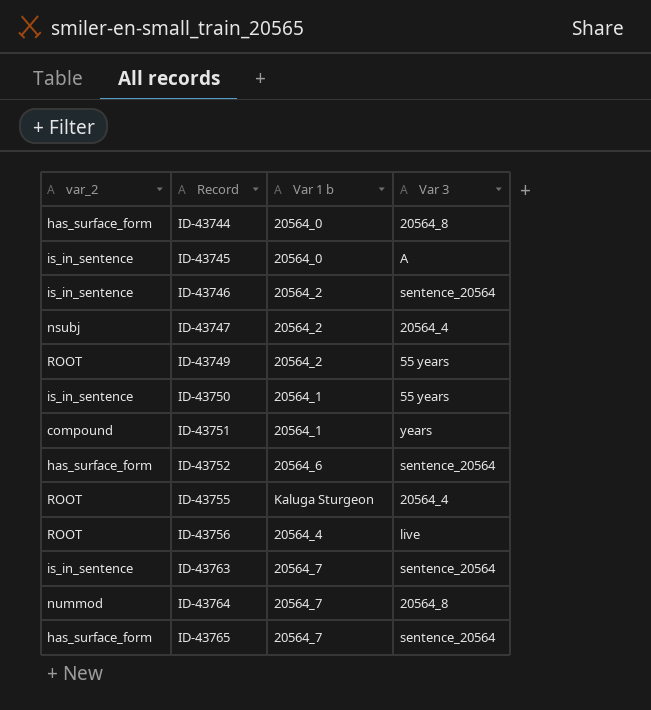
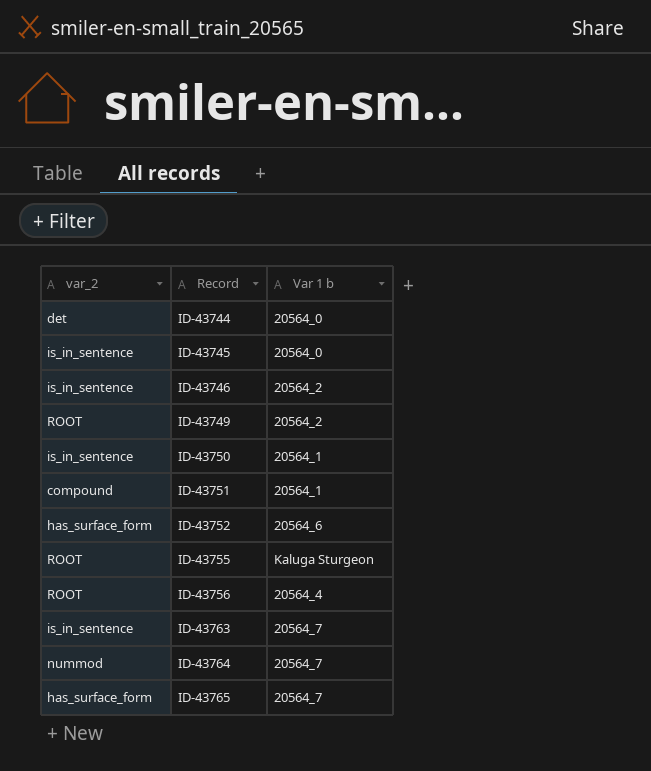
column Var 3 | position: 4 -> none
row ID-43747: nsubj | 20564_2 | 20564_4 -> none
ID-43744 | var_2: has_surface_form -> det

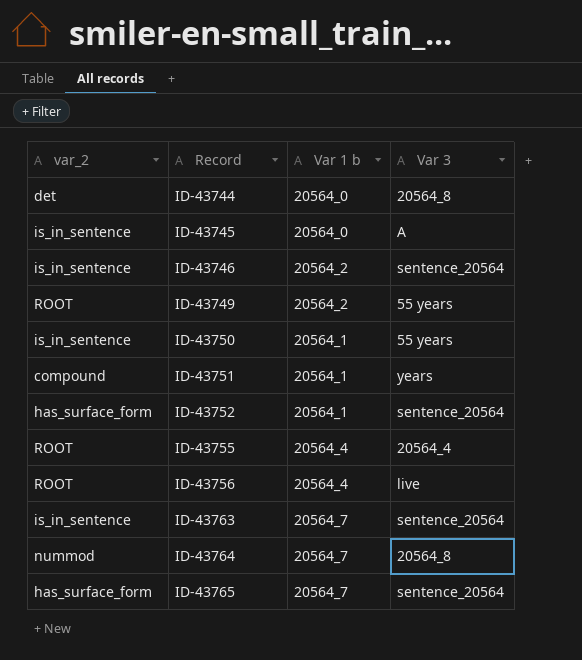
column Var 3 | position: none -> 4
ID-43752 | Var 1 b: 20564_6 -> 20564_1
ID-43755 | Var 1 b: Kaluga Sturgeon -> 20564_4

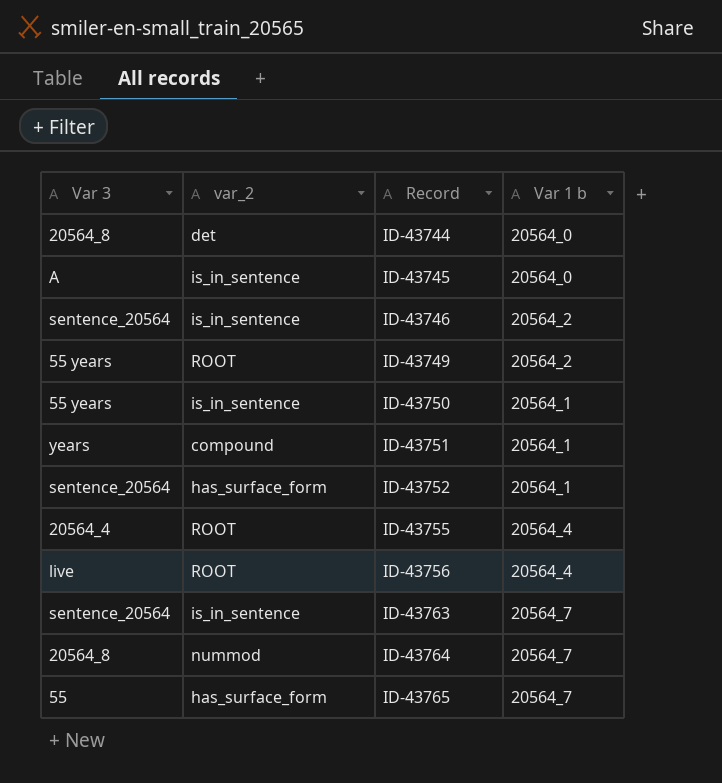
column Var 3 | position: 4 -> 1
ID-43765 | Var 3: sentence_20564 -> 55

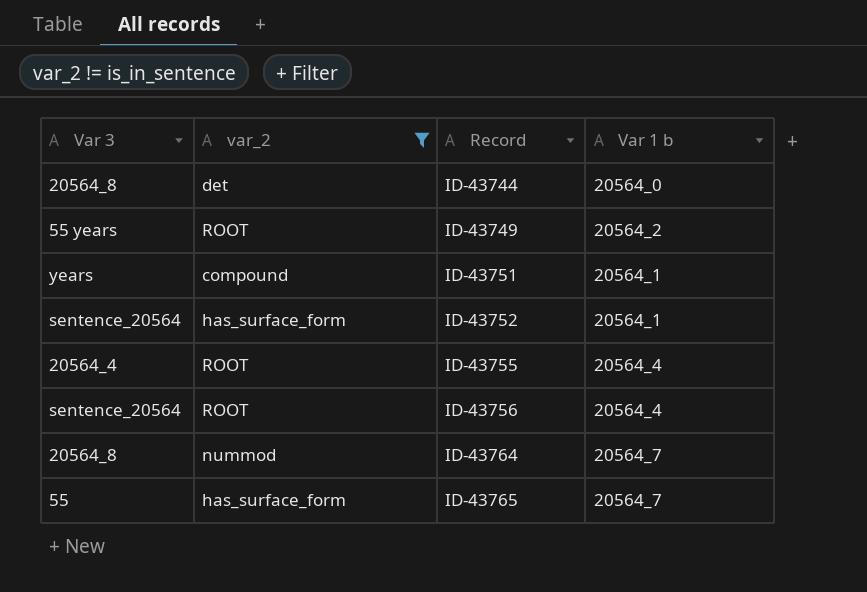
filter: none -> var_2 != is_in_sentence
ID-43756 | Var 3: live -> sentence_20564

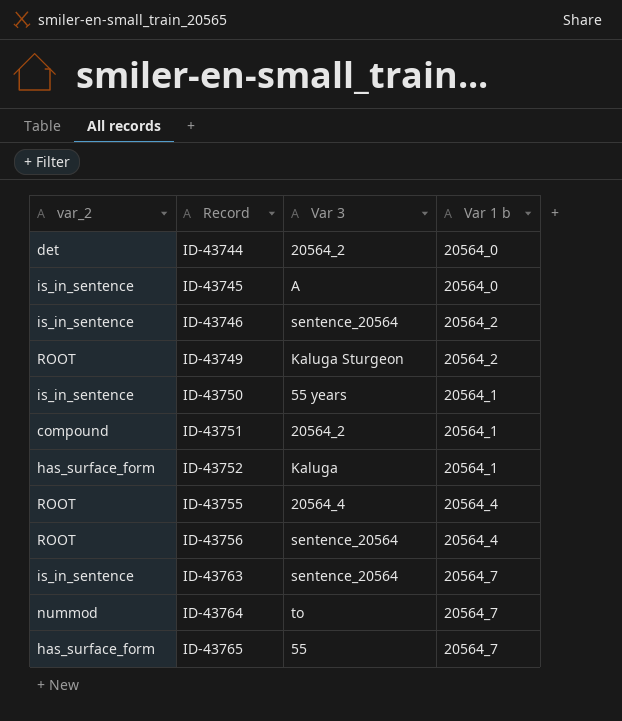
filter: var_2 != is_in_sentence -> none
column Var 3 | position: 1 -> 3
ID-43744 | Var 3: 20564_8 -> 20564_2
ID-43749 | Var 3: 55 years -> Kaluga Sturgeon
ID-43751 | Var 3: years -> 20564_2
ID-43752 | Var 3: sentence_20564 -> Kaluga
ID-43764 | Var 3: 20564_8 -> to

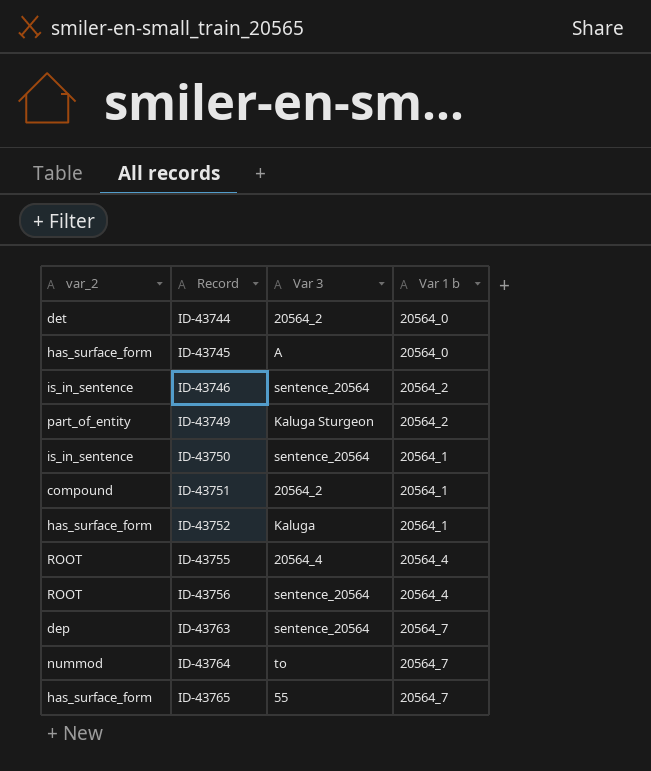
ID-43745 | var_2: is_in_sentence -> has_surface_form
ID-43749 | var_2: ROOT -> part_of_entity
ID-43750 | Var 3: 55 years -> sentence_20564
ID-43763 | var_2: is_in_sentence -> dep

